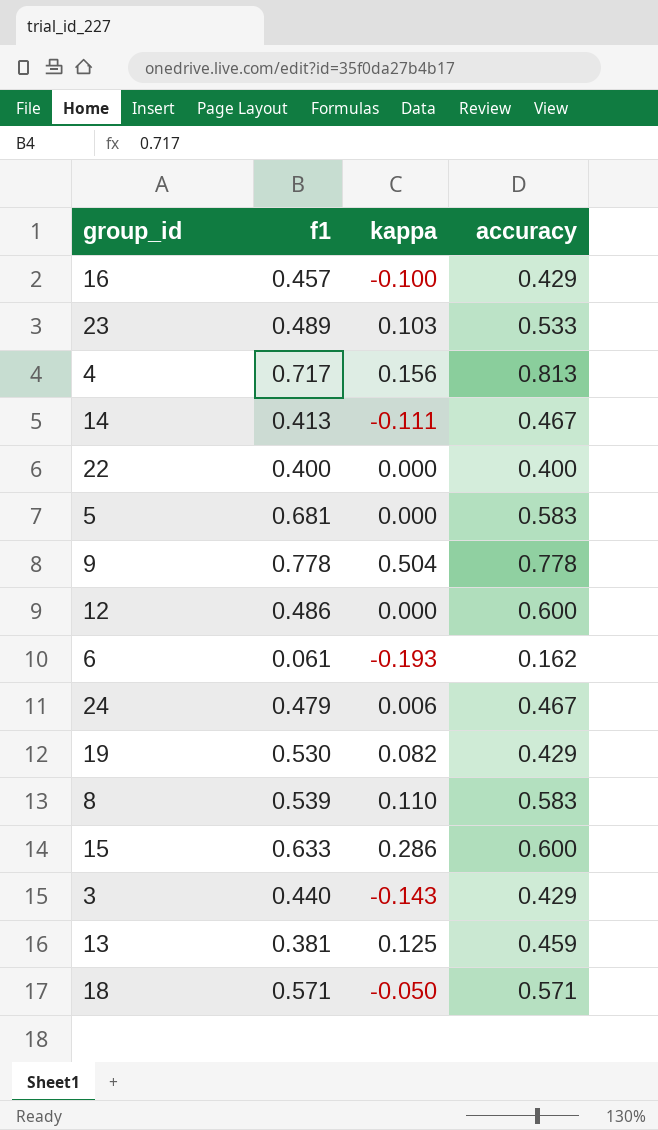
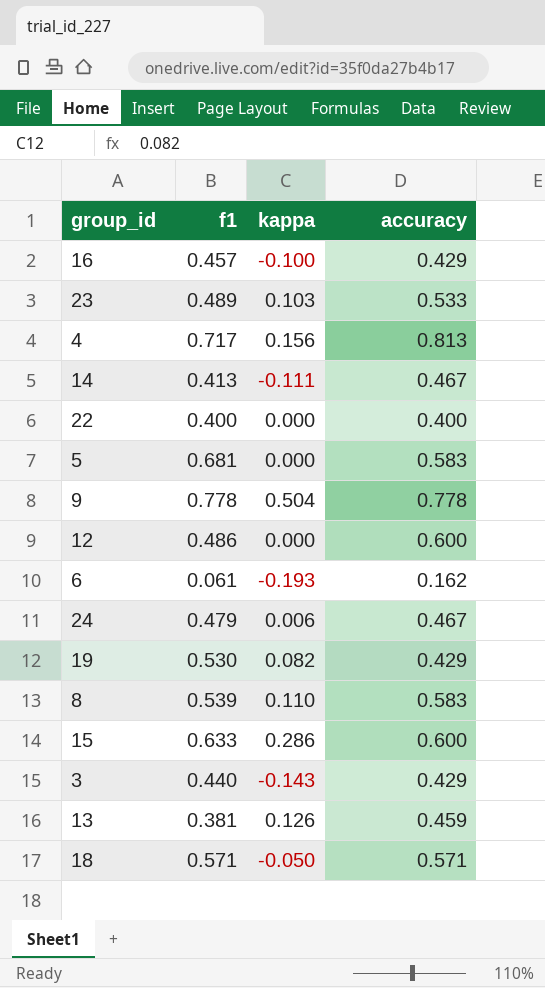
13 | kappa: 0.125 -> 0.126

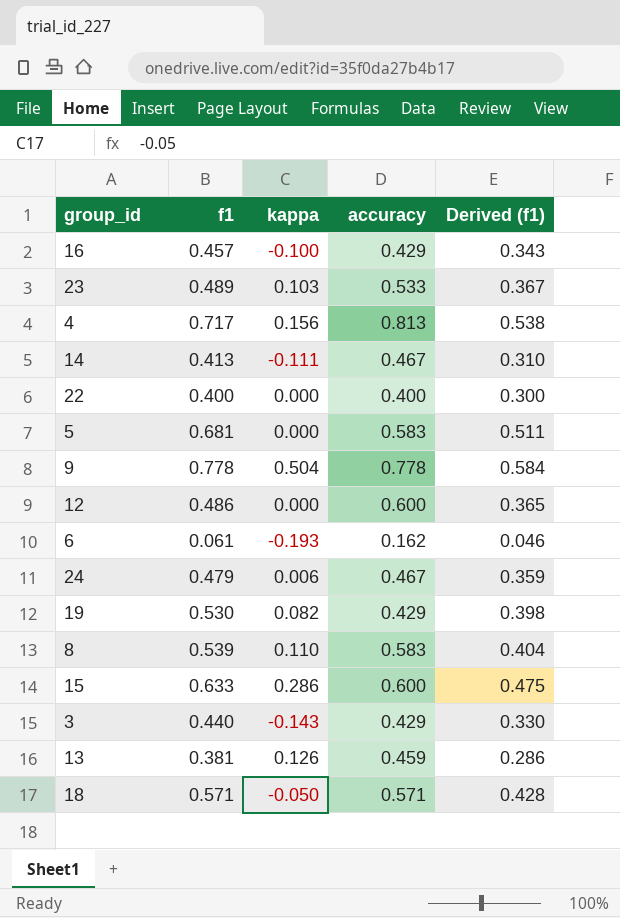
column Derived (f1) | formula: none -> [f1] * 0.75

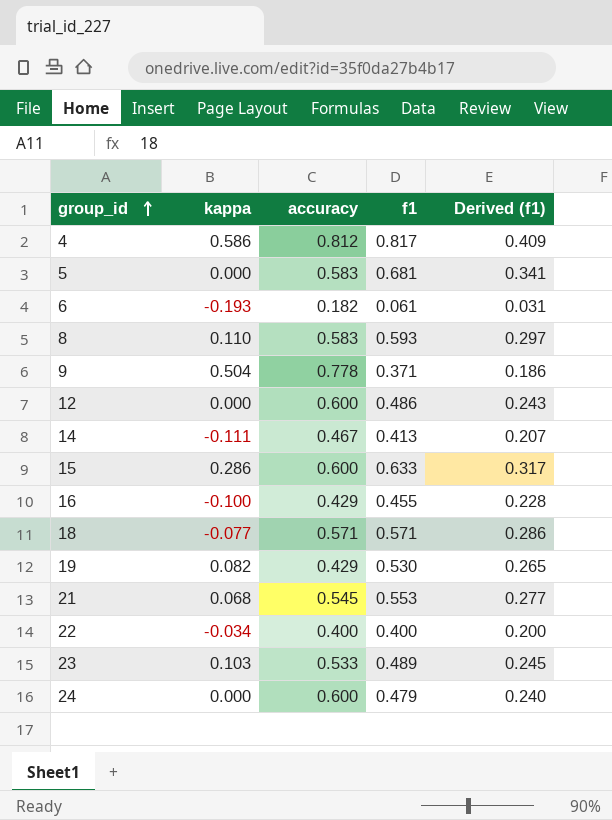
row order: none -> group_id ascending
column f1 | position: 2 -> 4
column Derived (f1) | formula: [f1] * 0.75 -> [f1] * 0.5
row 3: 0.440 | -0.143 | 0.429 | 0.330 -> none
row 13: 0.381 | 0.126 | 0.459 | 0.286 -> none
4 | kappa: 0.156 -> 0.586
4 | accuracy: 0.813 -> 0.812
4 | f1: 0.717 -> 0.817
6 | accuracy: 0.162 -> 0.182
8 | f1: 0.539 -> 0.593
9 | f1: 0.778 -> 0.371
16 | f1: 0.457 -> 0.455
18 | kappa: -0.050 -> -0.077
row 21: none -> 0.068 | 0.545 | 0.553 | 0.277
22 | kappa: 0.000 -> -0.034
24 | kappa: 0.006 -> 0.000
24 | accuracy: 0.467 -> 0.600

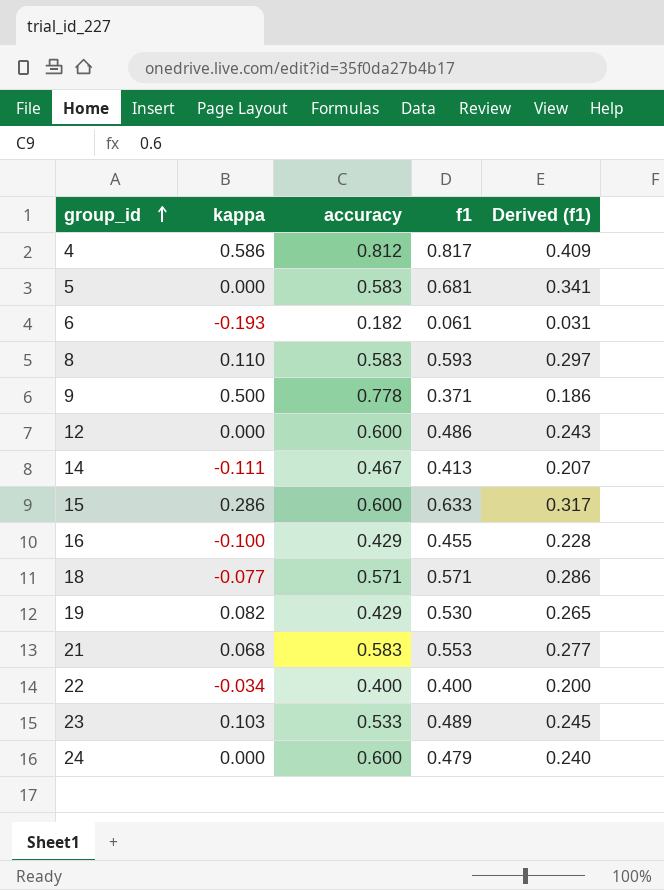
9 | kappa: 0.504 -> 0.500
21 | accuracy: 0.545 -> 0.583

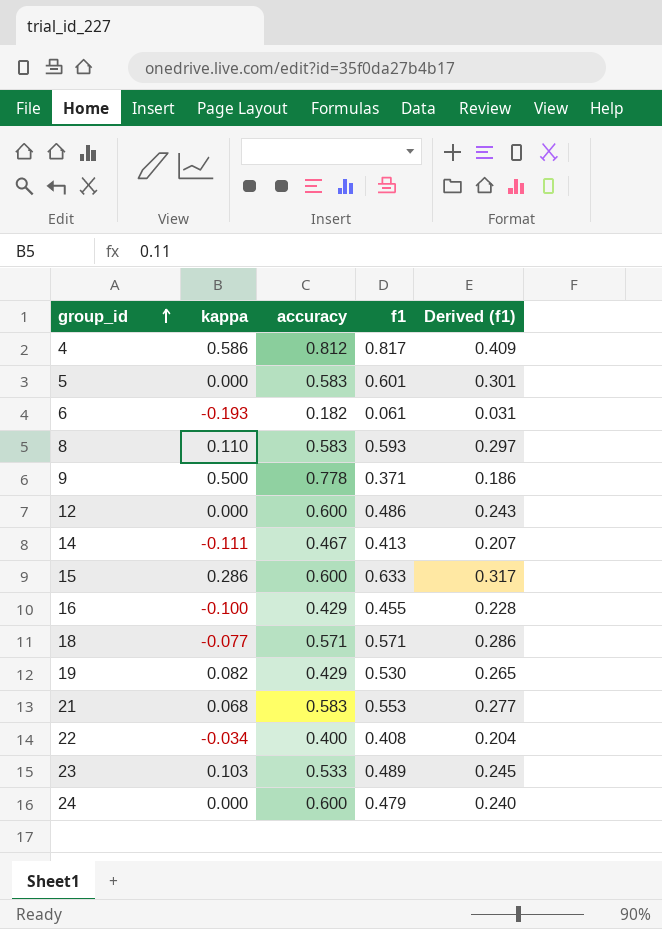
5 | f1: 0.681 -> 0.601
5 | Derived (f1): 0.341 -> 0.301
22 | f1: 0.400 -> 0.408
22 | Derived (f1): 0.200 -> 0.204

